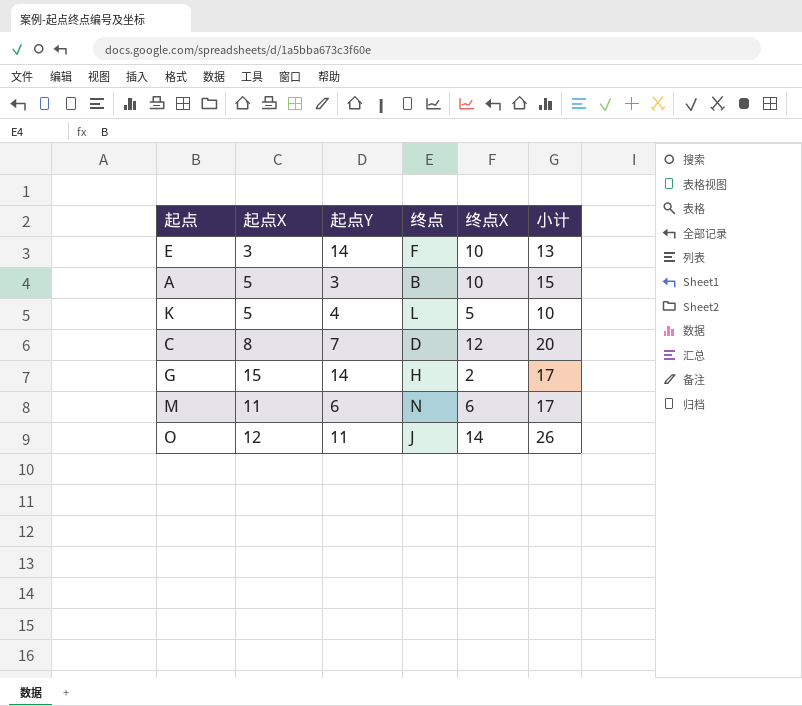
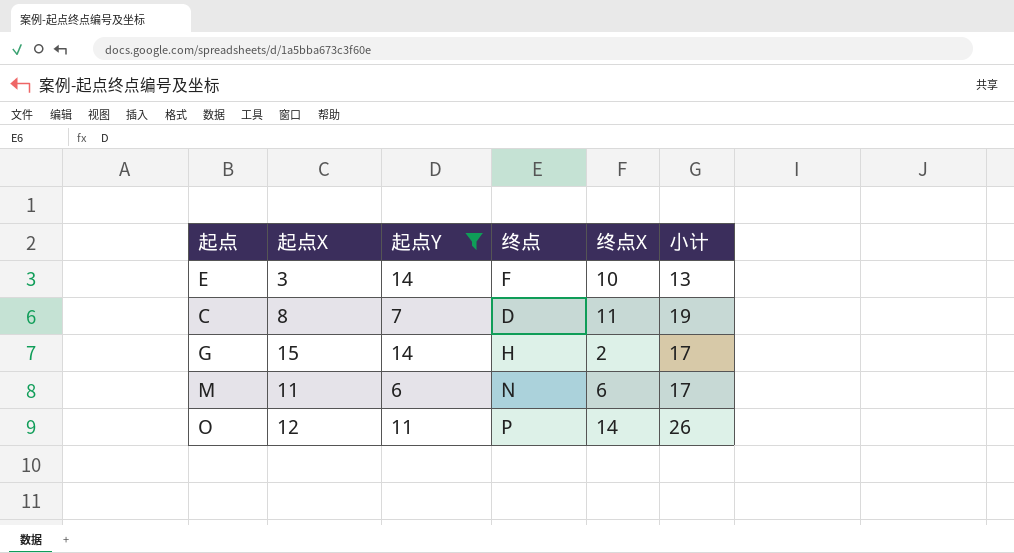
filter: none -> 起点Y >= 6
C | 终点X: 12 -> 11
C | 小计: 20 -> 19
O | 终点: J -> P

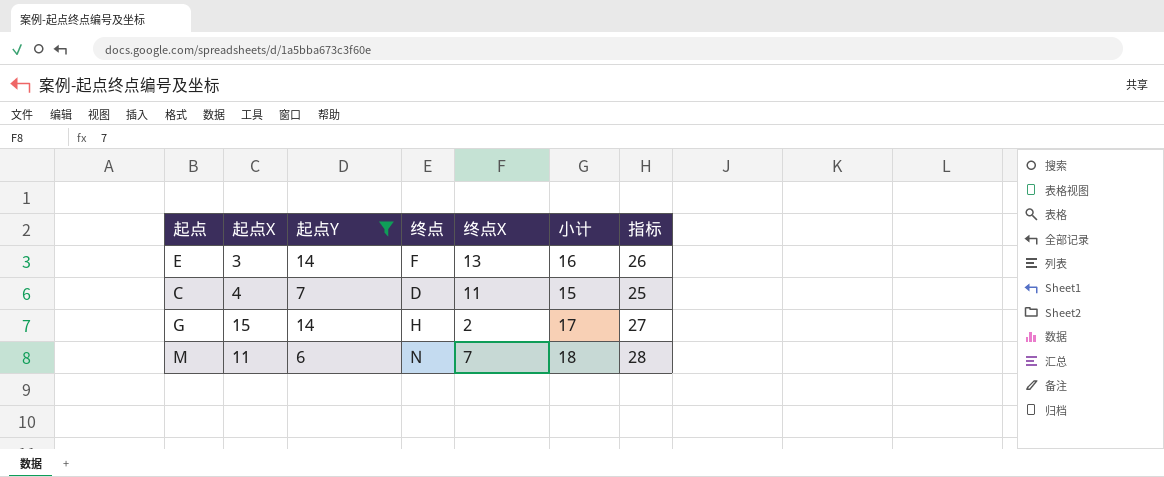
column 指标 | formula: none -> [小计] + 10
row O: 12 | 11 | P | 14 | 26 -> none
E | 终点X: 10 -> 13
E | 小计: 13 -> 16
C | 起点X: 8 -> 4
C | 小计: 19 -> 15
M | 终点X: 6 -> 7
M | 小计: 17 -> 18

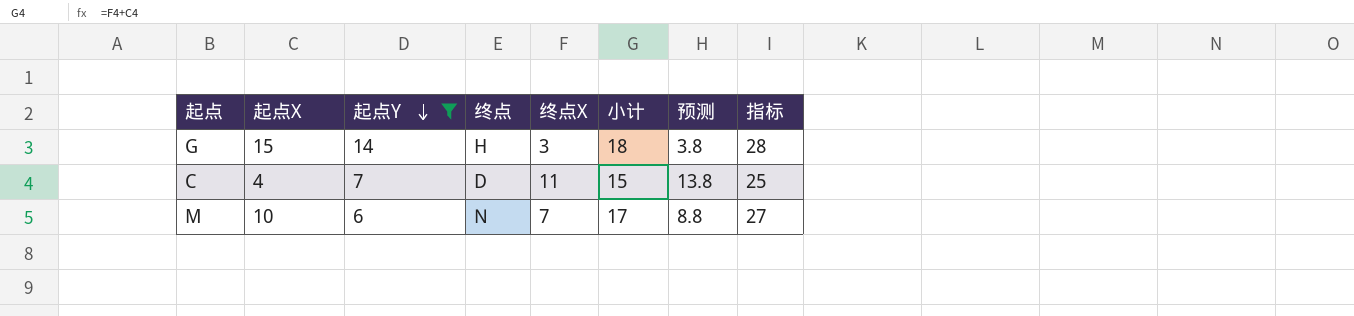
row order: none -> 起点Y descending
column 预测 | formula: none -> [终点X] * 1.25
row E: 3 | 14 | F | 13 | 16 | 26 -> none
G | 终点X: 2 -> 3
G | 小计: 17 -> 18
G | 指标: 27 -> 28
M | 起点X: 11 -> 10
M | 小计: 18 -> 17
M | 指标: 28 -> 27

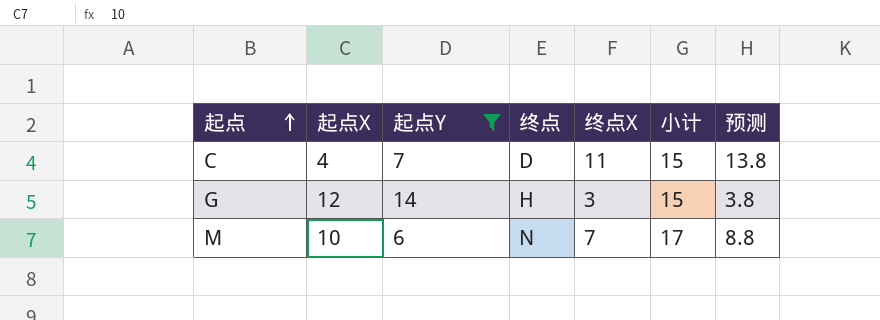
row order: 起点Y descending -> 起点 ascending
column 指标 | formula: [小计] + 10 -> none
G | 起点X: 15 -> 12
G | 小计: 18 -> 15

